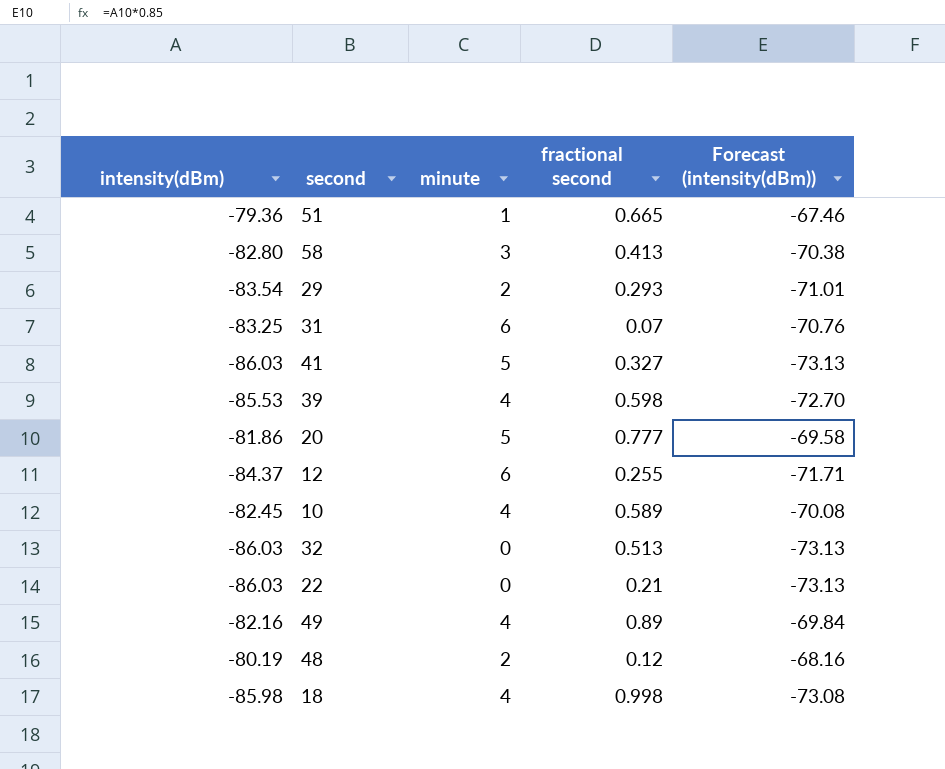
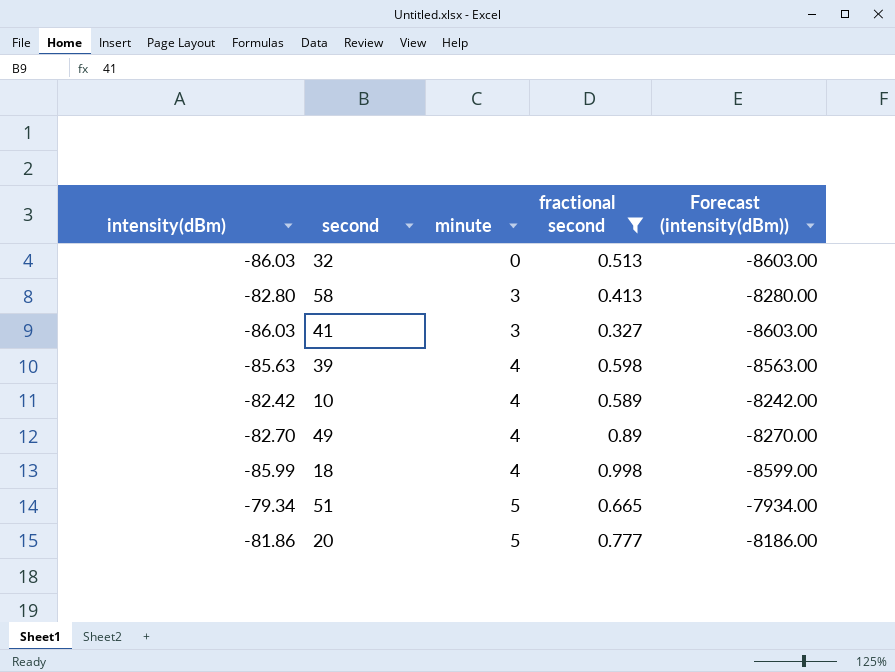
filter: none -> fractional second >= 0.327
row order: none -> minute ascending
column Forecast (intensity(dBm)) | formula: [intensity(dBm)] * 0.85 -> [intensity(dBm)] * 100
41 | minute: 5 -> 3
39 | intensity(dBm): -85.53 -> -85.63
10 | intensity(dBm): -82.45 -> -82.42
49 | intensity(dBm): -82.16 -> -82.70
18 | intensity(dBm): -85.98 -> -85.99
51 | intensity(dBm): -79.36 -> -79.34
51 | minute: 1 -> 5

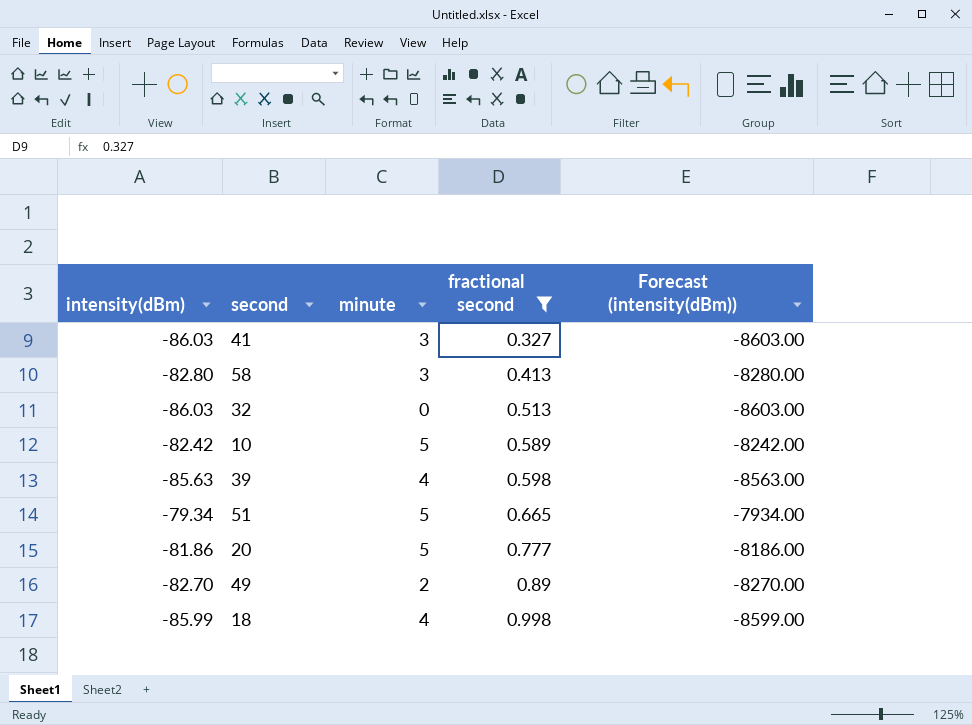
row order: minute ascending -> fractional second ascending
10 | minute: 4 -> 5
49 | minute: 4 -> 2

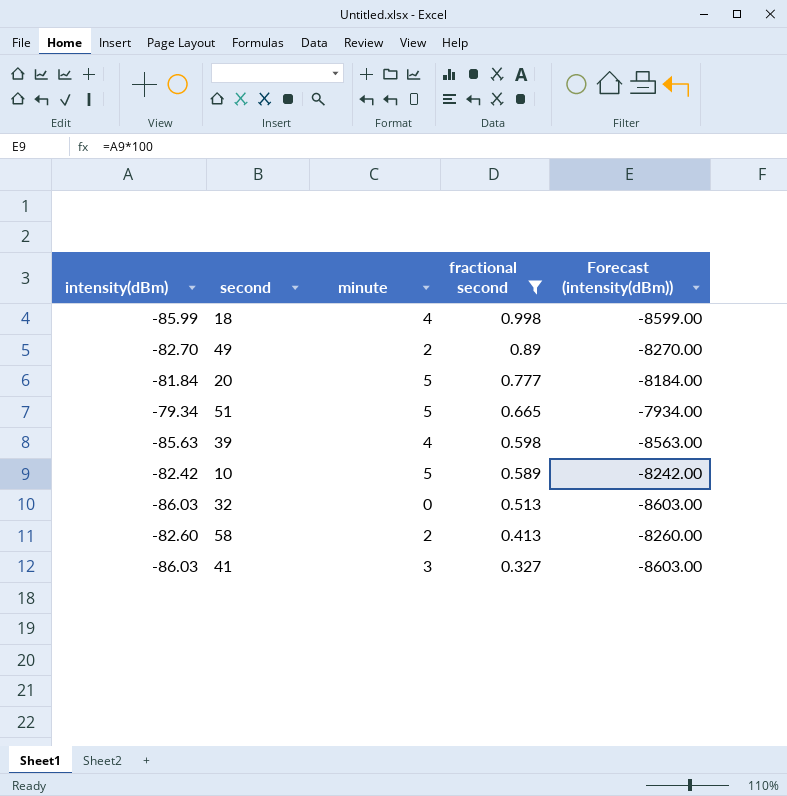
row order: fractional second ascending -> fractional second descending
20 | intensity(dBm): -81.86 -> -81.84
20 | Forecast (intensity(dBm)): -8186.00 -> -8184.00
58 | intensity(dBm): -82.80 -> -82.60
58 | minute: 3 -> 2
58 | Forecast (intensity(dBm)): -8280.00 -> -8260.00

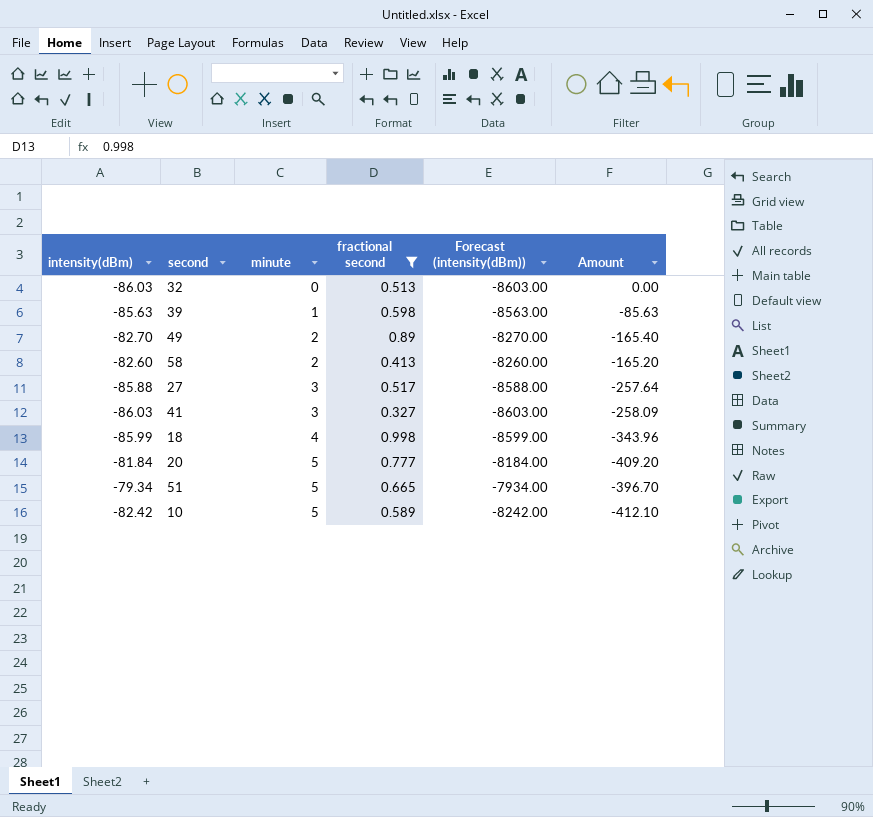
row order: fractional second descending -> minute ascending
column Amount | formula: none -> [intensity(dBm)] * [minute]
39 | minute: 4 -> 1
row 27: none -> -85.88 | 3 | 0.517 | -8588.00 | -257.64

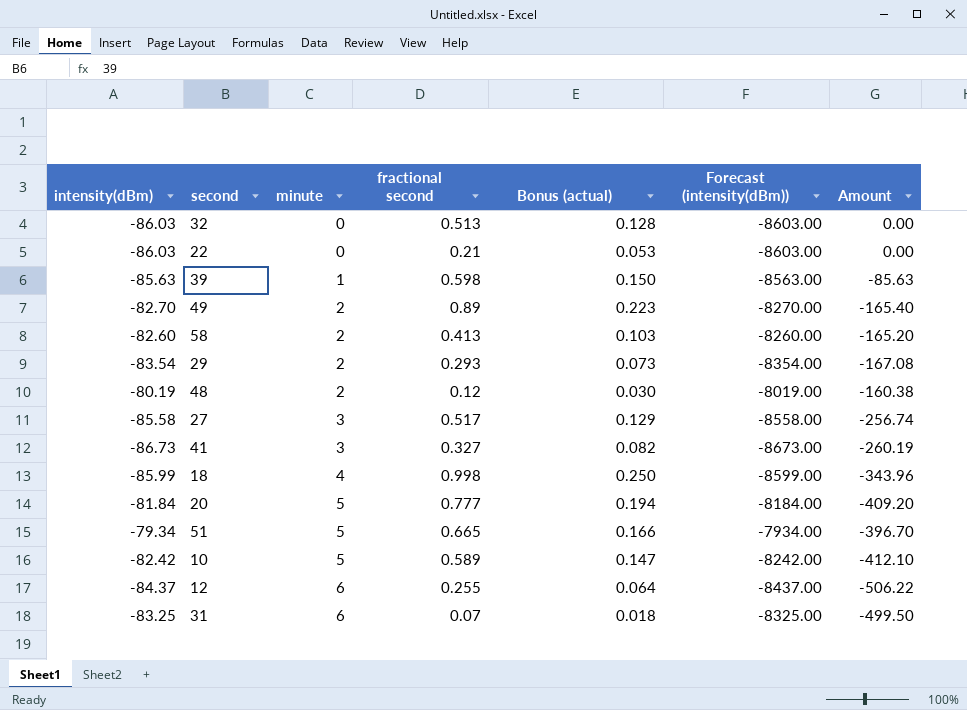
filter: fractional second >= 0.327 -> none
column Bonus (actual) | formula: none -> [fractional second] * 0.25
27 | intensity(dBm): -85.88 -> -85.58
27 | Forecast (intensity(dBm)): -8588.00 -> -8558.00
27 | Amount: -257.64 -> -256.74
41 | intensity(dBm): -86.03 -> -86.73
41 | Forecast (intensity(dBm)): -8603.00 -> -8673.00
41 | Amount: -258.09 -> -260.19

